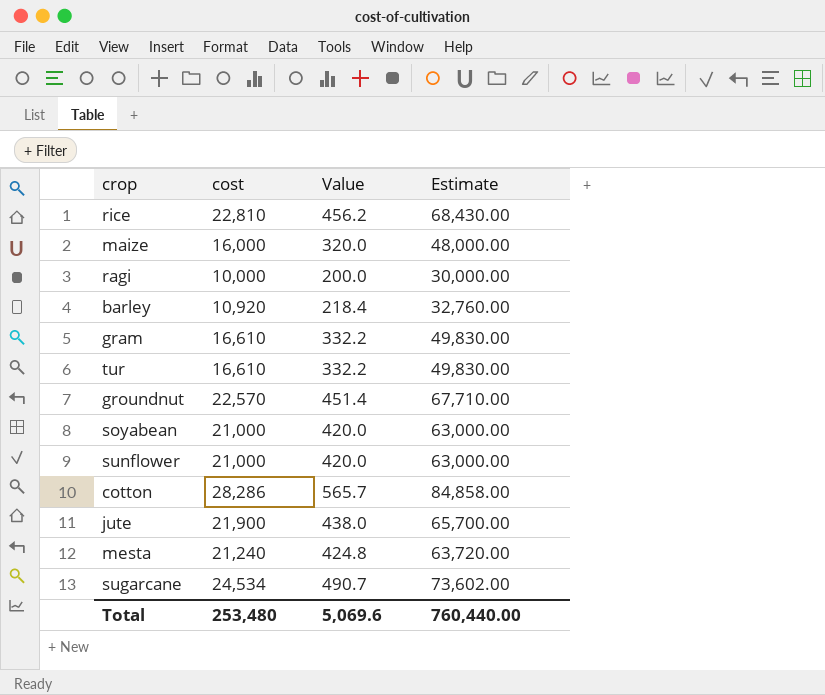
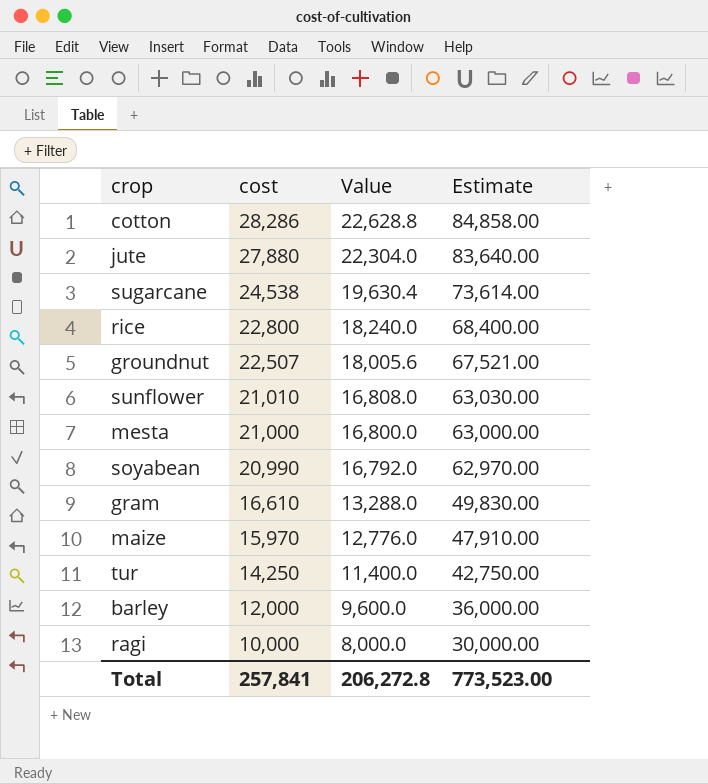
row order: none -> cost descending
column Value | formula: [cost] * 0.02 -> [cost] * 0.8
jute | cost: 21,900 -> 27,880
jute | Estimate: 65,700.00 -> 83,640.00
sugarcane | cost: 24,534 -> 24,538
sugarcane | Estimate: 73,602.00 -> 73,614.00
rice | cost: 22,810 -> 22,800
rice | Estimate: 68,430.00 -> 68,400.00
groundnut | cost: 22,570 -> 22,507
groundnut | Estimate: 67,710.00 -> 67,521.00
sunflower | cost: 21,000 -> 21,010
sunflower | Estimate: 63,000.00 -> 63,030.00
mesta | cost: 21,240 -> 21,000
mesta | Estimate: 63,720.00 -> 63,000.00
soyabean | cost: 21,000 -> 20,990
soyabean | Estimate: 63,000.00 -> 62,970.00
maize | cost: 16,000 -> 15,970
maize | Estimate: 48,000.00 -> 47,910.00
tur | cost: 16,610 -> 14,250
tur | Estimate: 49,830.00 -> 42,750.00
barley | cost: 10,920 -> 12,000
barley | Estimate: 32,760.00 -> 36,000.00
Total | cost: 253,480 -> 257,841
Total | Value: 5,069.6 -> 206,272.8
Total | Estimate: 760,440.00 -> 773,523.00

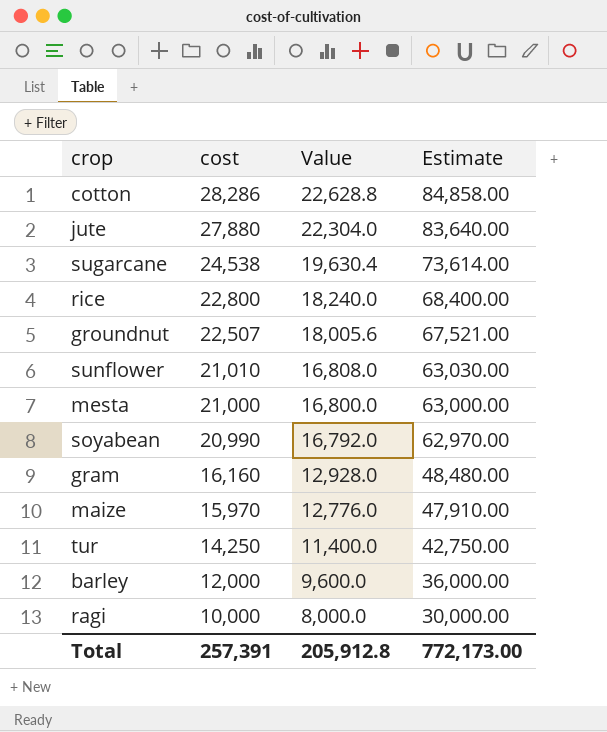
gram | cost: 16,610 -> 16,160
gram | Value: 13,288.0 -> 12,928.0
gram | Estimate: 49,830.00 -> 48,480.00
Total | cost: 257,841 -> 257,391
Total | Value: 206,272.8 -> 205,912.8
Total | Estimate: 773,523.00 -> 772,173.00

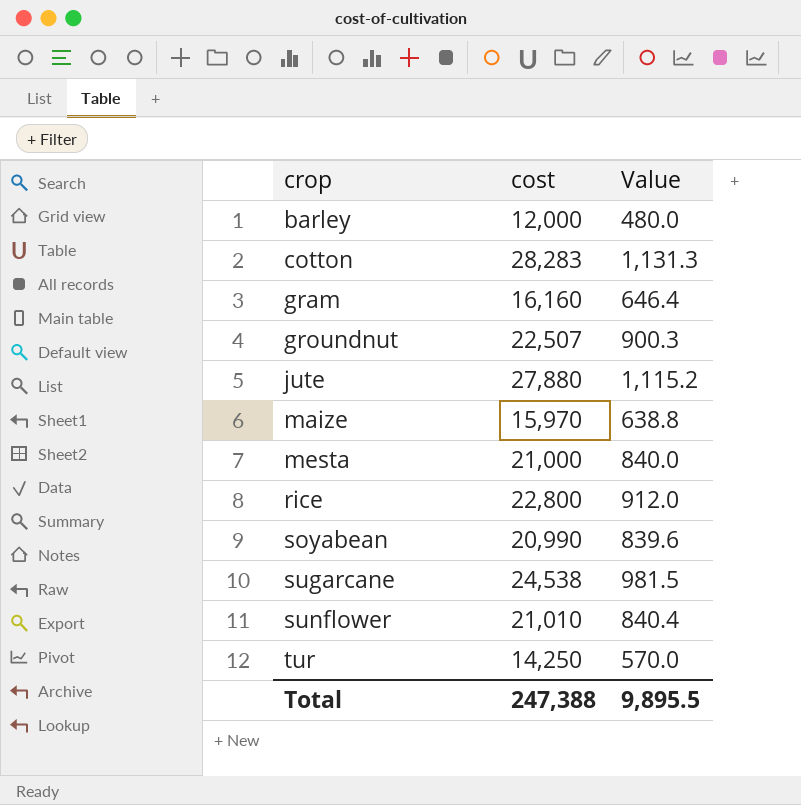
row order: cost descending -> crop ascending
column Estimate | formula: [cost] * 3 -> none
column Value | formula: [cost] * 0.8 -> [cost] * 0.04
row ragi: 10,000 | 8,000.0 | 30,000.00 -> none
cotton | cost: 28,286 -> 28,283
Total | cost: 257,391 -> 247,388
Total | Value: 205,912.8 -> 9,895.5

